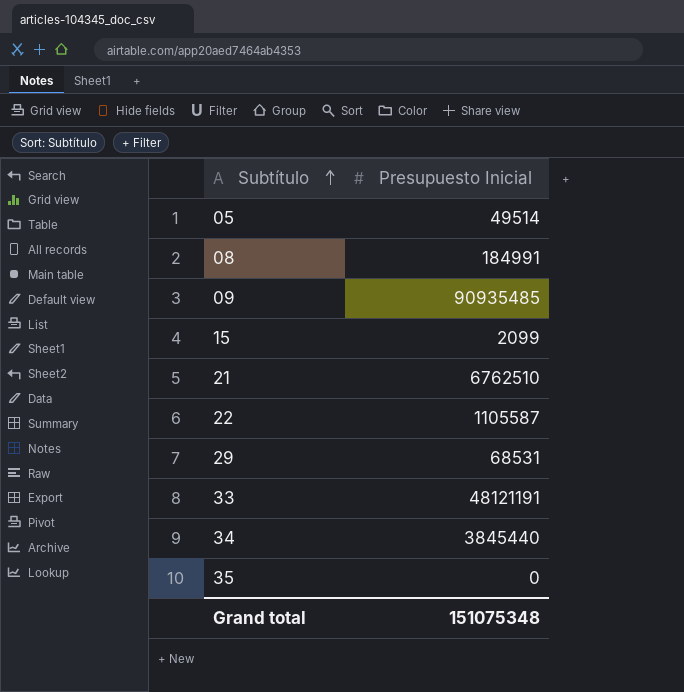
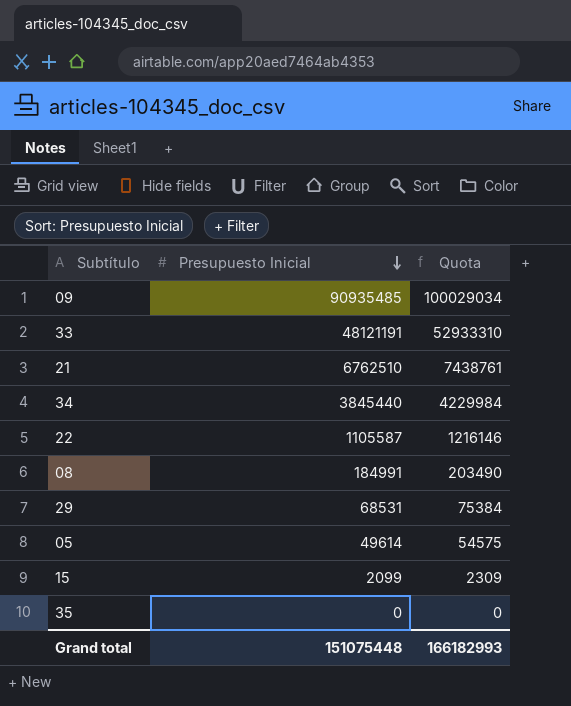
row order: Subtítulo ascending -> Presupuesto Inicial descending
column Quota | formula: none -> [Presupuesto Inicial] * 1.1
05 | Presupuesto Inicial: 49514 -> 49614
Grand total | Presupuesto Inicial: 151075348 -> 151075448

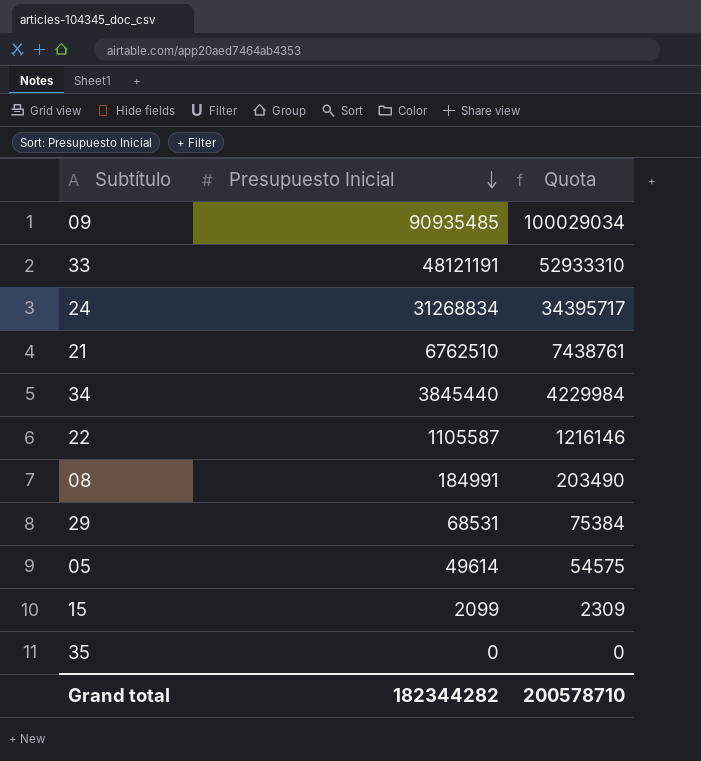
row 24: none -> 31268834 | 34395717
Grand total | Presupuesto Inicial: 151075448 -> 182344282
Grand total | Quota: 166182993 -> 200578710

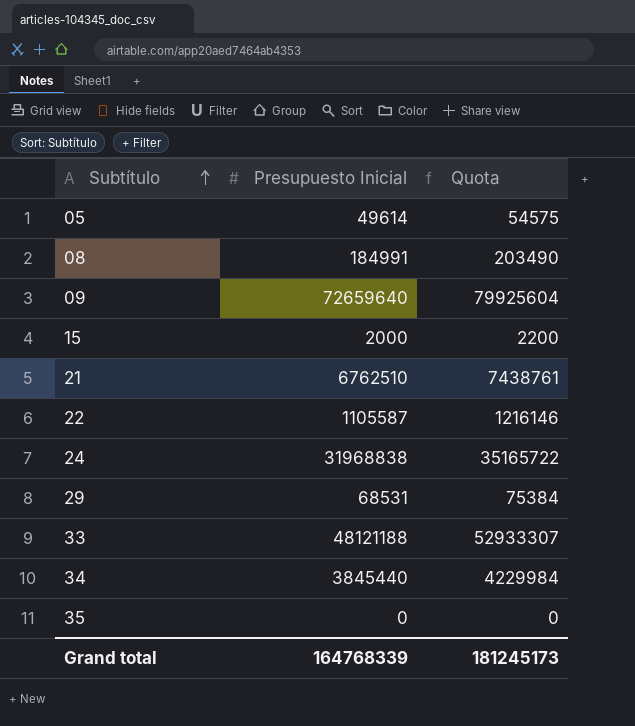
row order: Presupuesto Inicial descending -> Subtítulo ascending
09 | Presupuesto Inicial: 90935485 -> 72659640
09 | Quota: 100029034 -> 79925604
15 | Presupuesto Inicial: 2099 -> 2000
15 | Quota: 2309 -> 2200
24 | Presupuesto Inicial: 31268834 -> 31968838
24 | Quota: 34395717 -> 35165722
33 | Presupuesto Inicial: 48121191 -> 48121188
33 | Quota: 52933310 -> 52933307
Grand total | Presupuesto Inicial: 182344282 -> 164768339
Grand total | Quota: 200578710 -> 181245173

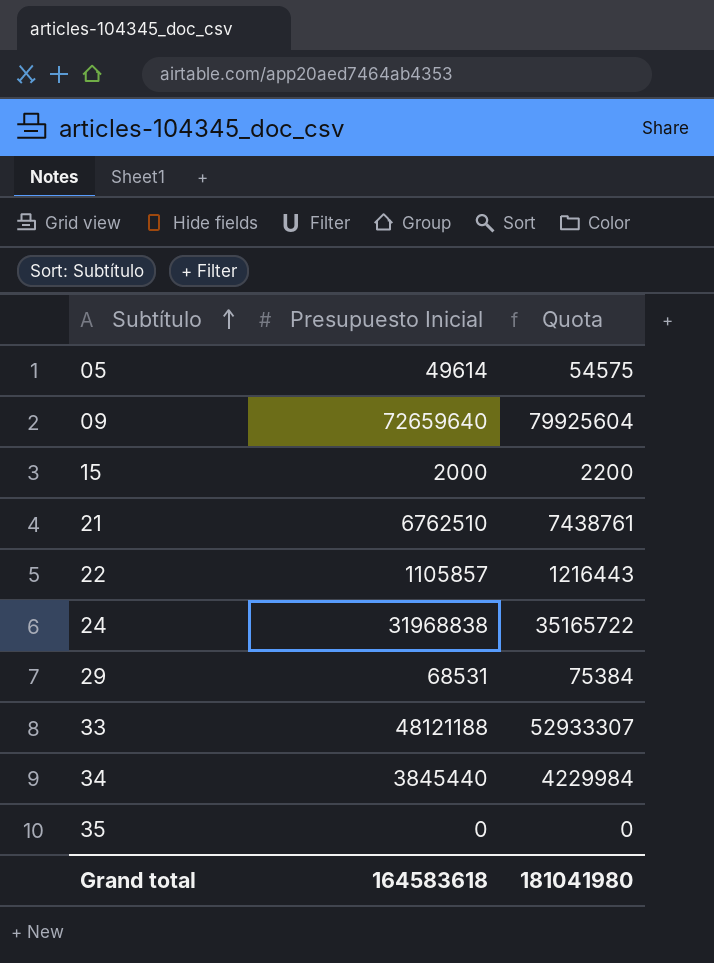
row 08: 184991 | 203490 -> none
22 | Presupuesto Inicial: 1105587 -> 1105857
22 | Quota: 1216146 -> 1216443
Grand total | Presupuesto Inicial: 164768339 -> 164583618
Grand total | Quota: 181245173 -> 181041980

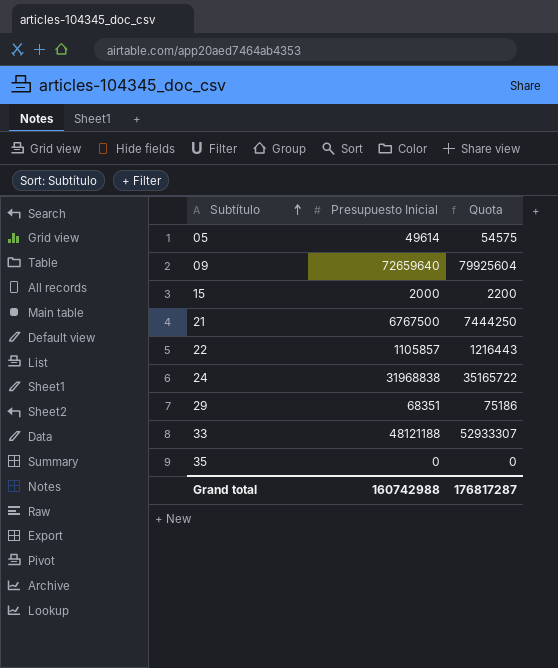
row 34: 3845440 | 4229984 -> none
21 | Presupuesto Inicial: 6762510 -> 6767500
21 | Quota: 7438761 -> 7444250
29 | Presupuesto Inicial: 68531 -> 68351
29 | Quota: 75384 -> 75186
Grand total | Presupuesto Inicial: 164583618 -> 160742988
Grand total | Quota: 181041980 -> 176817287

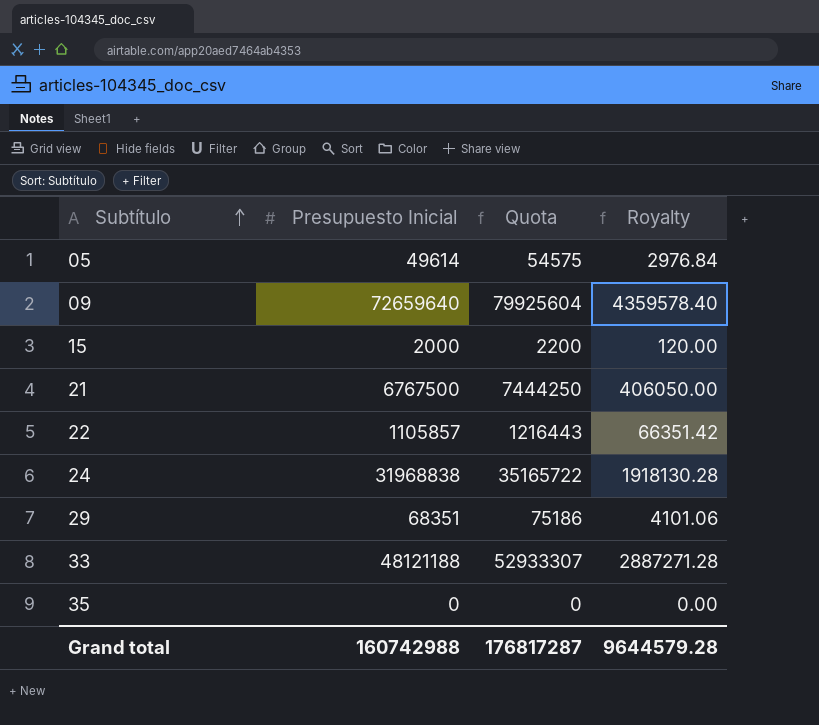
column Royalty | formula: none -> [Presupuesto Inicial] * 0.06

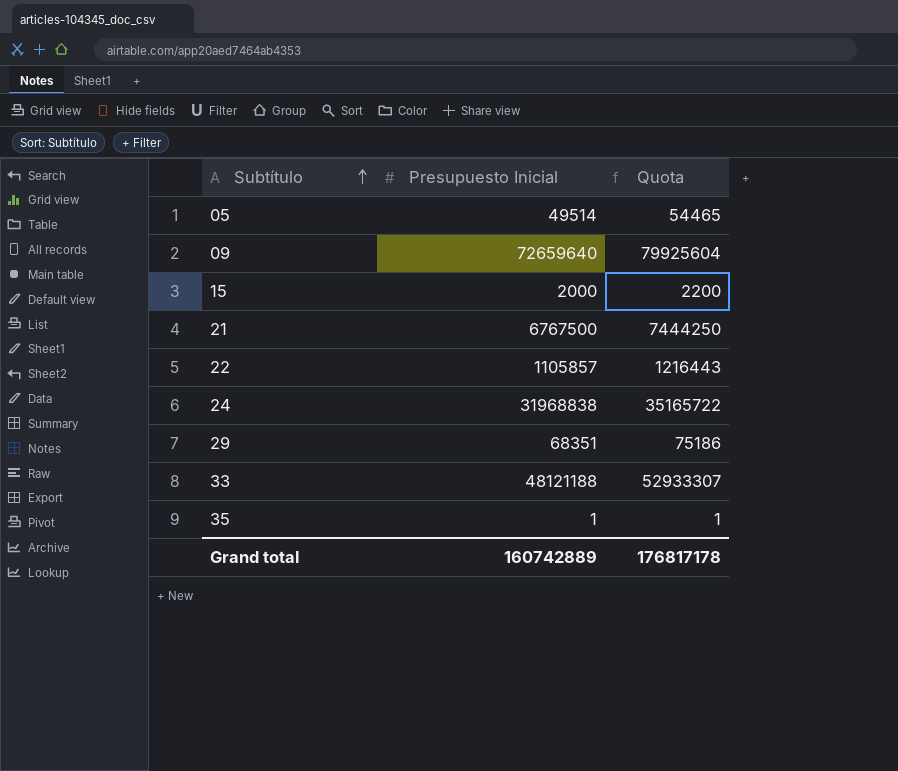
column Royalty | formula: [Presupuesto Inicial] * 0.06 -> none
05 | Presupuesto Inicial: 49614 -> 49514
05 | Quota: 54575 -> 54465
35 | Presupuesto Inicial: 0 -> 1
35 | Quota: 0 -> 1
Grand total | Presupuesto Inicial: 160742988 -> 160742889
Grand total | Quota: 176817287 -> 176817178

